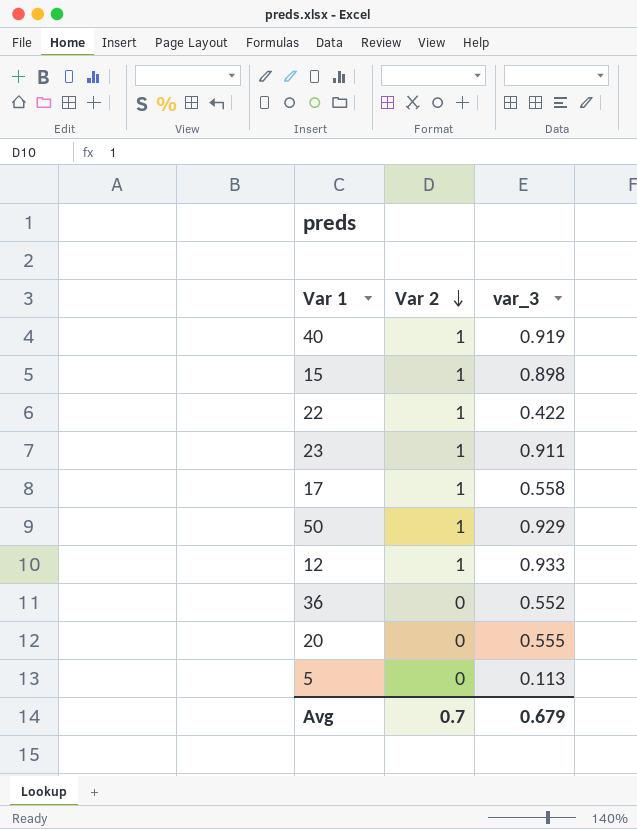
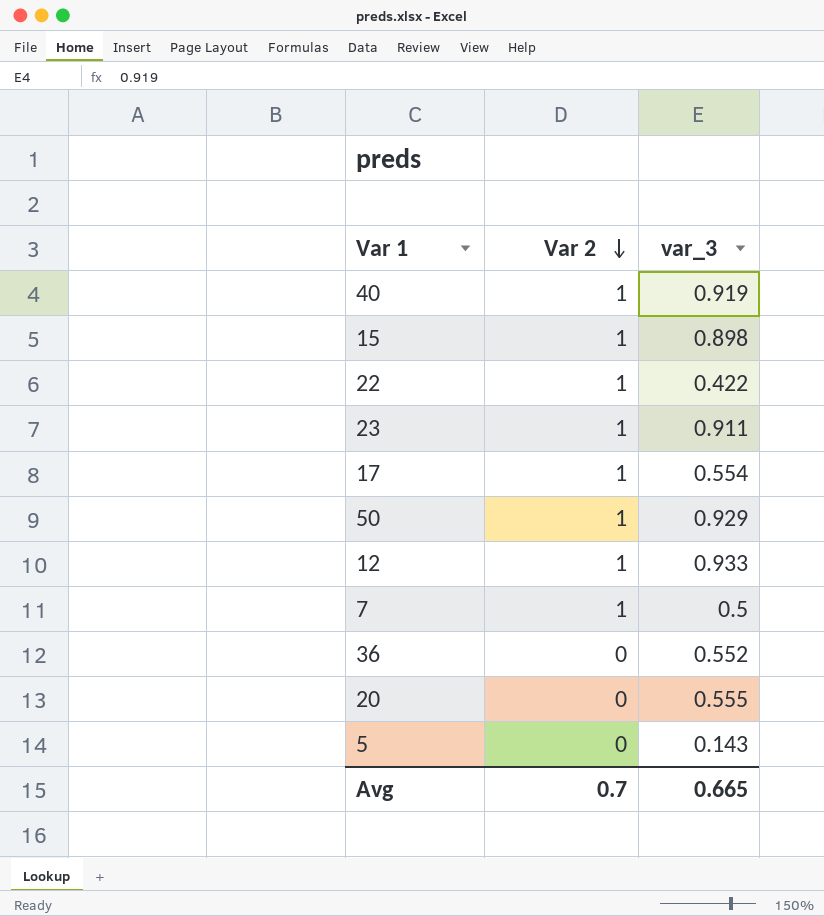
17 | var_3: 0.558 -> 0.554
row 7: none -> 1 | 0.5
5 | var_3: 0.113 -> 0.143
Avg | var_3: 0.679 -> 0.665

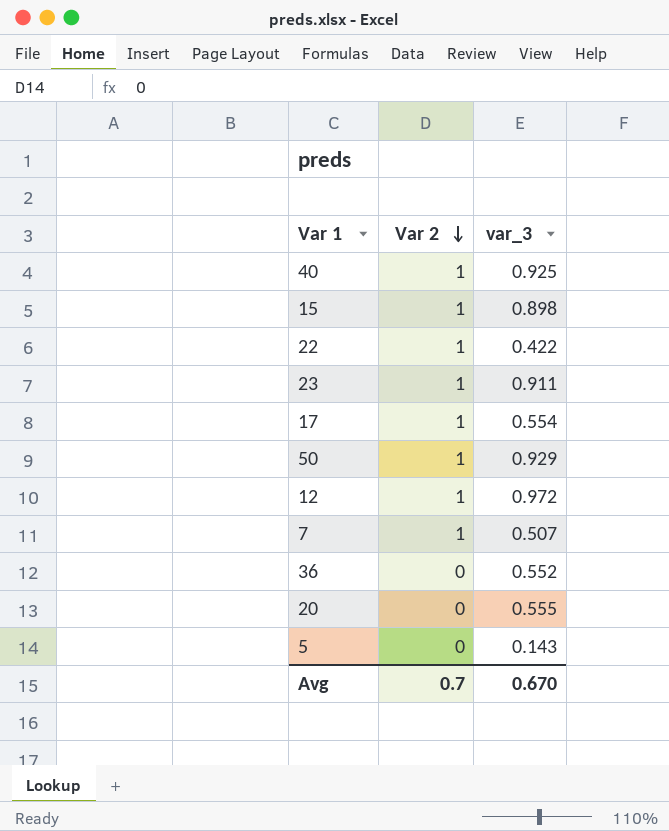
40 | var_3: 0.919 -> 0.925
12 | var_3: 0.933 -> 0.972
7 | var_3: 0.5 -> 0.507
Avg | var_3: 0.665 -> 0.670

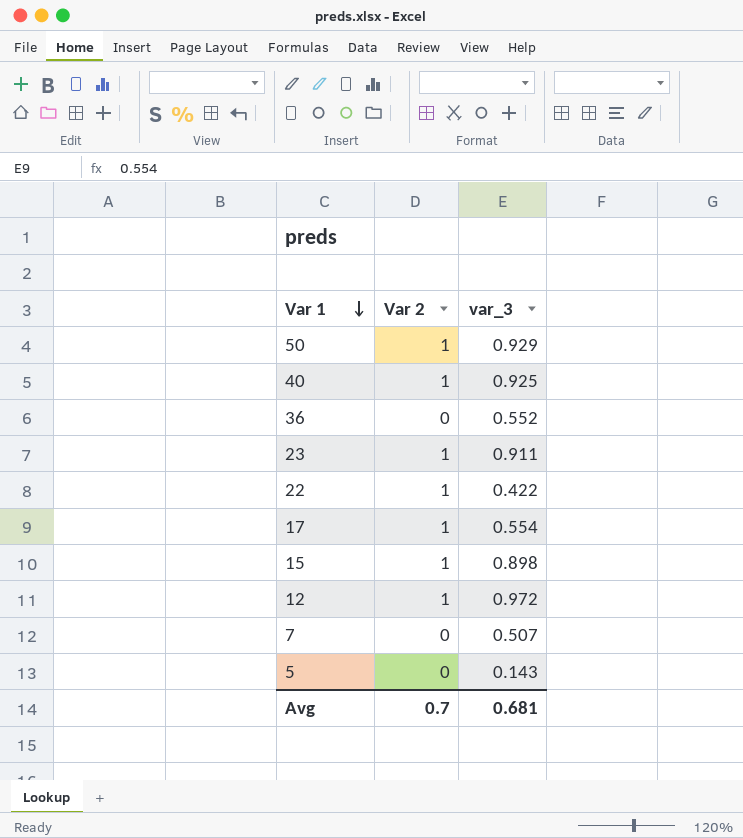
row order: Var 2 descending -> Var 1 descending
row 20: 0 | 0.555 -> none
7 | Var 2: 1 -> 0
Avg | var_3: 0.670 -> 0.681

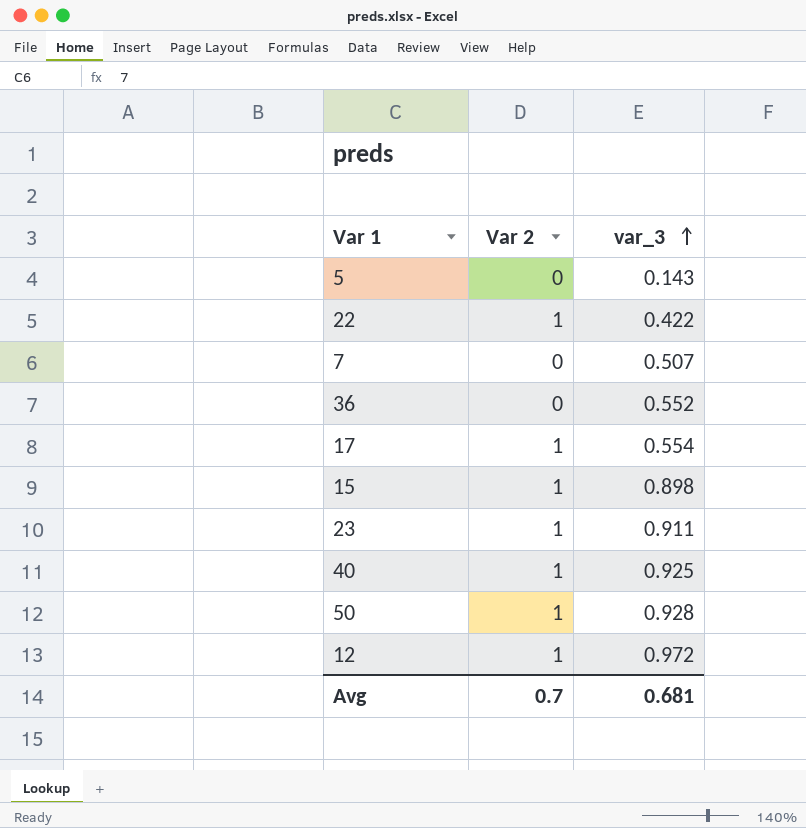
row order: Var 1 descending -> var_3 ascending
50 | var_3: 0.929 -> 0.928

